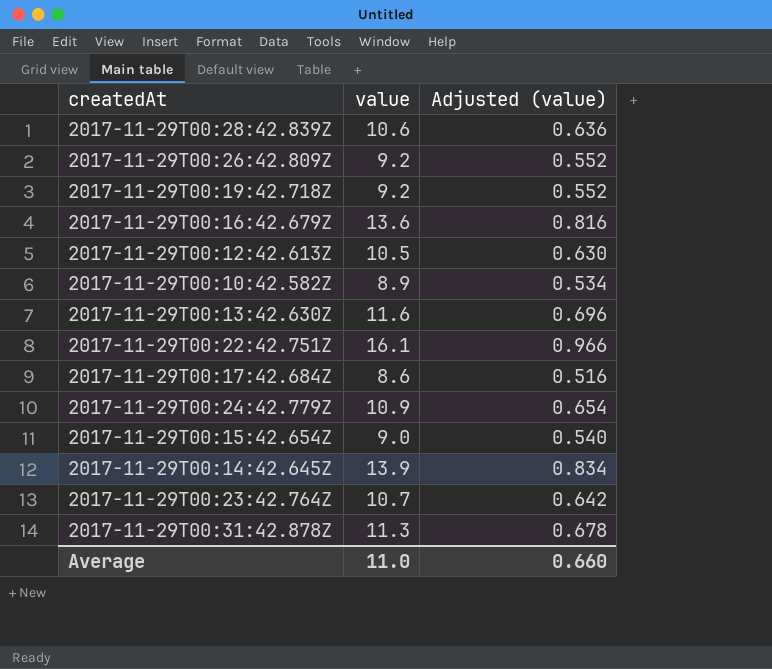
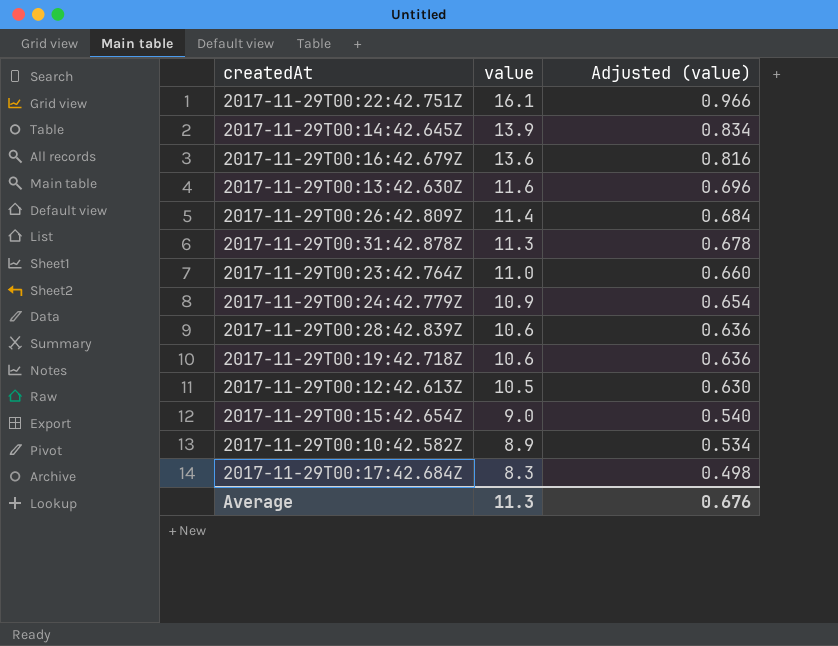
row order: none -> value descending
2017-11-29T00:26:42.809Z | value: 9.2 -> 11.4
2017-11-29T00:26:42.809Z | Adjusted (value): 0.552 -> 0.684
2017-11-29T00:23:42.764Z | value: 10.7 -> 11.0
2017-11-29T00:23:42.764Z | Adjusted (value): 0.642 -> 0.660
2017-11-29T00:19:42.718Z | value: 9.2 -> 10.6
2017-11-29T00:19:42.718Z | Adjusted (value): 0.552 -> 0.636
2017-11-29T00:17:42.684Z | value: 8.6 -> 8.3
2017-11-29T00:17:42.684Z | Adjusted (value): 0.516 -> 0.498
Average | value: 11.0 -> 11.3
Average | Adjusted (value): 0.660 -> 0.676

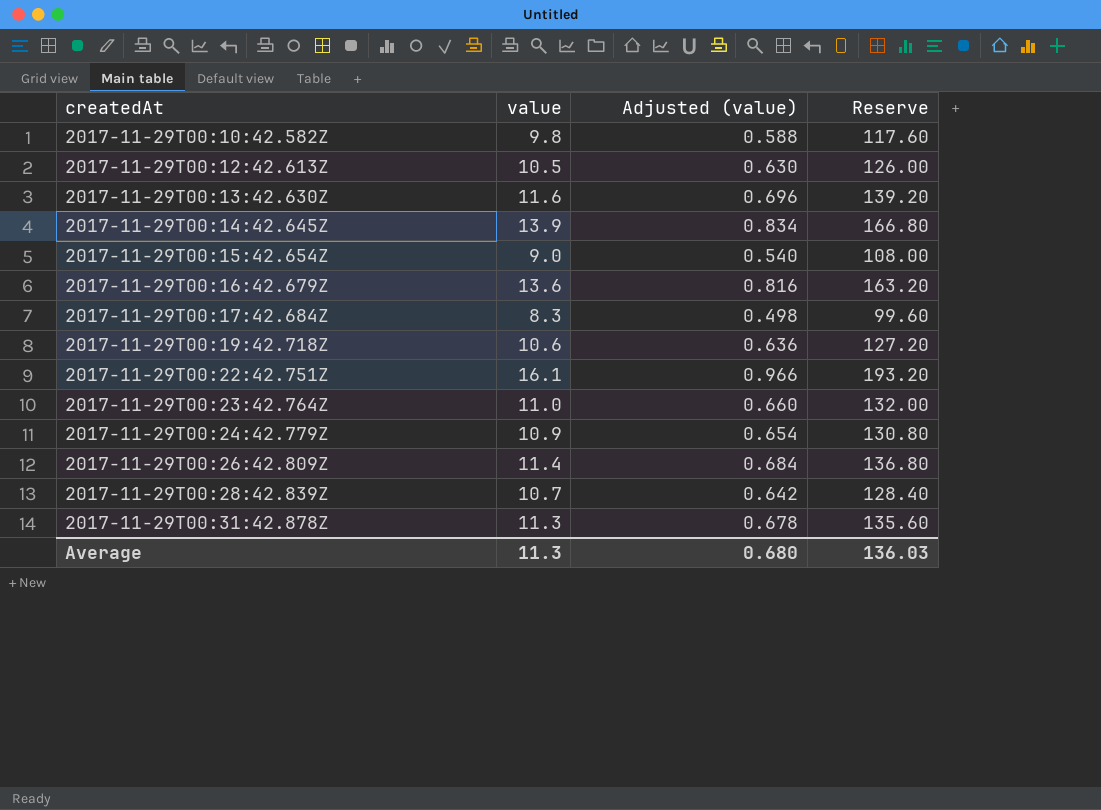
row order: value descending -> createdAt ascending
column Reserve | formula: none -> [value] * 12
2017-11-29T00:10:42.582Z | value: 8.9 -> 9.8
2017-11-29T00:10:42.582Z | Adjusted (value): 0.534 -> 0.588
2017-11-29T00:28:42.839Z | value: 10.6 -> 10.7
2017-11-29T00:28:42.839Z | Adjusted (value): 0.636 -> 0.642
Average | Adjusted (value): 0.676 -> 0.680

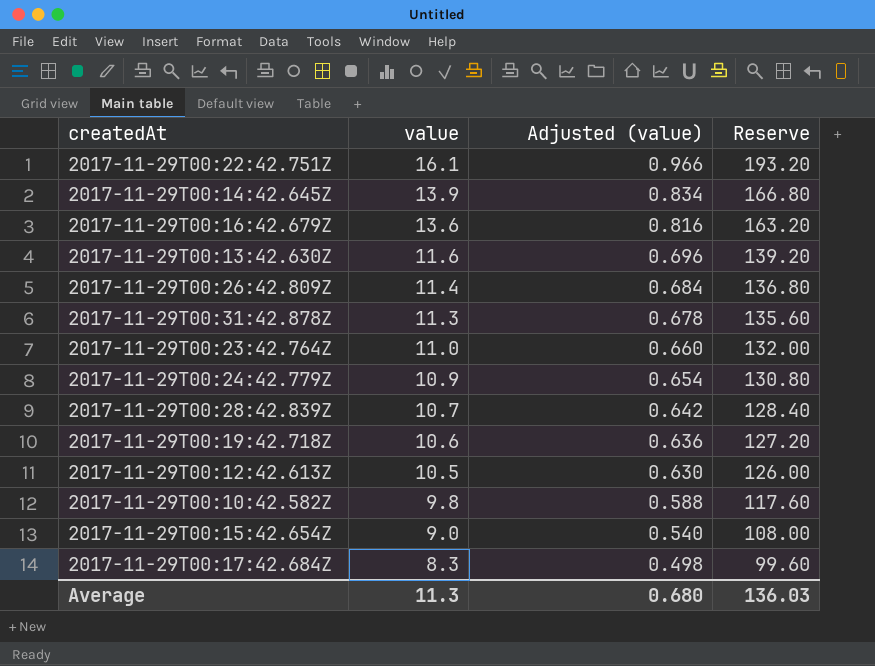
row order: createdAt ascending -> value descending

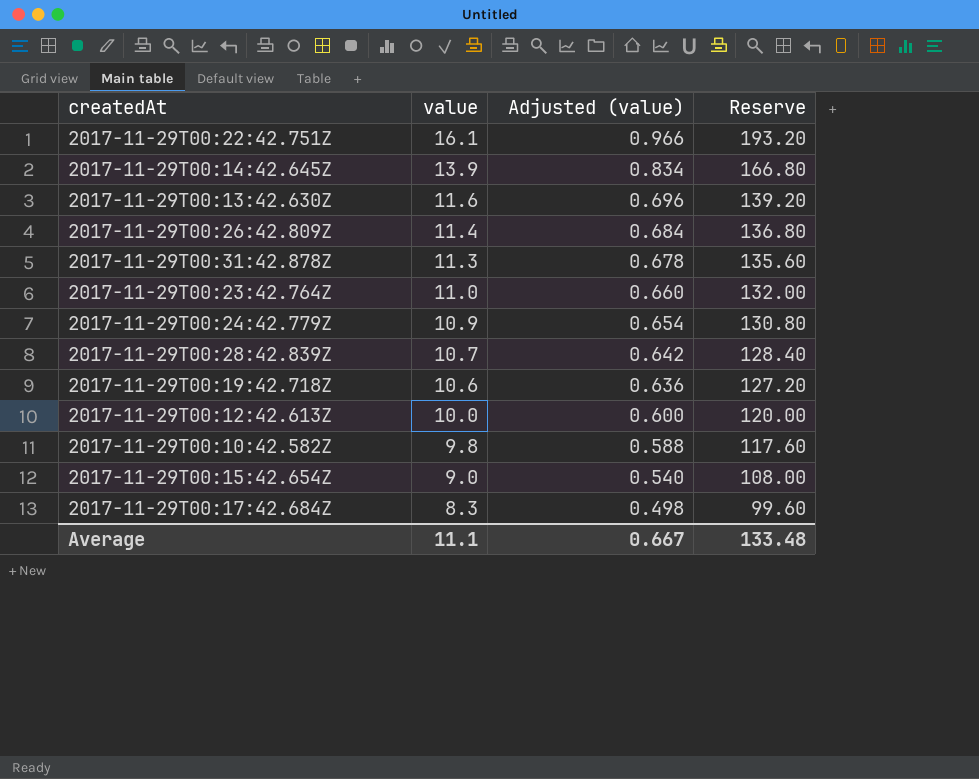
row 2017-11-29T00:16:42.679Z: 13.6 | 0.816 | 163.20 -> none
2017-11-29T00:12:42.613Z | value: 10.5 -> 10.0
2017-11-29T00:12:42.613Z | Adjusted (value): 0.630 -> 0.600
2017-11-29T00:12:42.613Z | Reserve: 126.00 -> 120.00
Average | value: 11.3 -> 11.1
Average | Adjusted (value): 0.680 -> 0.667
Average | Reserve: 136.03 -> 133.48

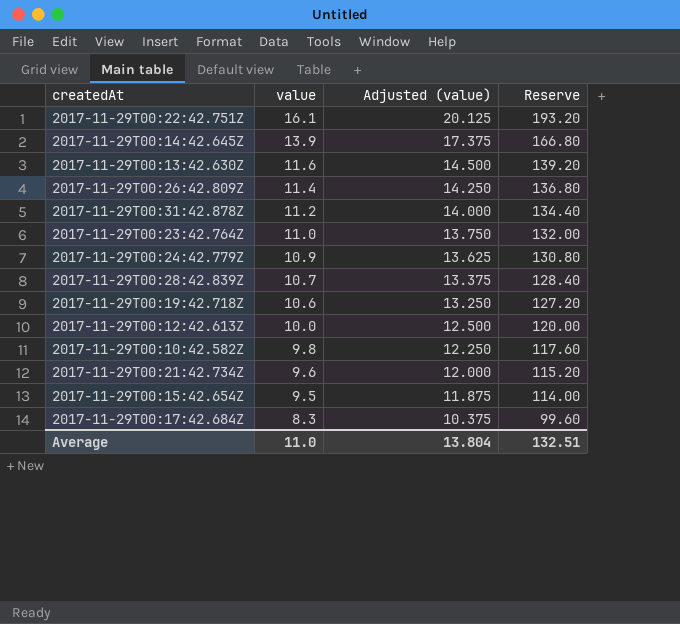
column Adjusted (value) | formula: [value] * 0.06 -> [value] * 1.25
2017-11-29T00:31:42.878Z | value: 11.3 -> 11.2
2017-11-29T00:31:42.878Z | Reserve: 135.60 -> 134.40
row 2017-11-29T00:21:42.734Z: none -> 9.6 | 12.000 | 115.20
2017-11-29T00:15:42.654Z | value: 9.0 -> 9.5
2017-11-29T00:15:42.654Z | Reserve: 108.00 -> 114.00
Average | value: 11.1 -> 11.0
Average | Adjusted (value): 0.667 -> 13.804
Average | Reserve: 133.48 -> 132.51

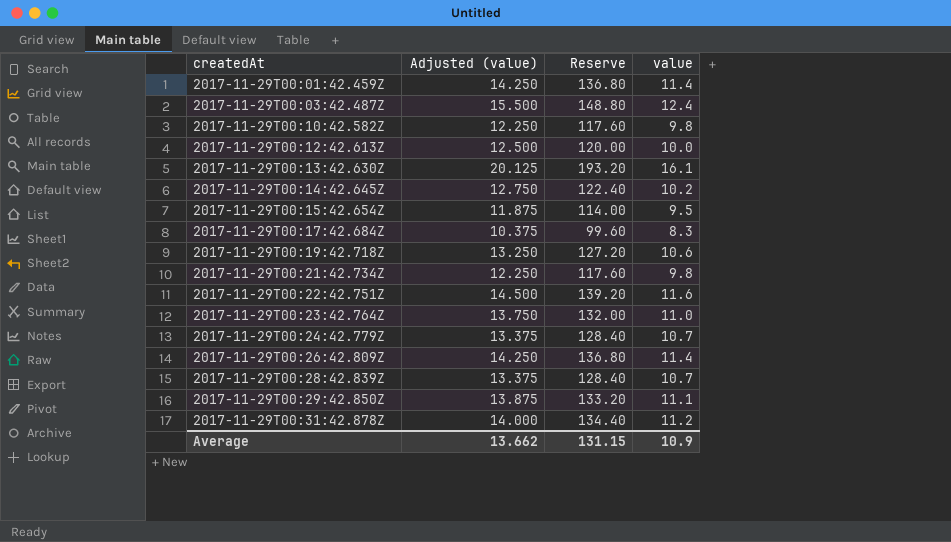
row order: value descending -> createdAt ascending
column value | position: 2 -> 4
row 2017-11-29T00:01:42.459Z: none -> 14.250 | 136.80 | 11.4
row 2017-11-29T00:03:42.487Z: none -> 15.500 | 148.80 | 12.4
2017-11-29T00:13:42.630Z | Adjusted (value): 14.500 -> 20.125
2017-11-29T00:13:42.630Z | Reserve: 139.20 -> 193.20
2017-11-29T00:13:42.630Z | value: 11.6 -> 16.1
2017-11-29T00:14:42.645Z | Adjusted (value): 17.375 -> 12.750
2017-11-29T00:14:42.645Z | Reserve: 166.80 -> 122.40
2017-11-29T00:14:42.645Z | value: 13.9 -> 10.2
2017-11-29T00:21:42.734Z | Adjusted (value): 12.000 -> 12.250
2017-11-29T00:21:42.734Z | Reserve: 115.20 -> 117.60
2017-11-29T00:21:42.734Z | value: 9.6 -> 9.8
2017-11-29T00:22:42.751Z | Adjusted (value): 20.125 -> 14.500
2017-11-29T00:22:42.751Z | Reserve: 193.20 -> 139.20
2017-11-29T00:22:42.751Z | value: 16.1 -> 11.6
2017-11-29T00:24:42.779Z | Adjusted (value): 13.625 -> 13.375
2017-11-29T00:24:42.779Z | Reserve: 130.80 -> 128.40
2017-11-29T00:24:42.779Z | value: 10.9 -> 10.7
row 2017-11-29T00:29:42.850Z: none -> 13.875 | 133.20 | 11.1
Average | Adjusted (value): 13.804 -> 13.662
Average | Reserve: 132.51 -> 131.15
Average | value: 11.0 -> 10.9

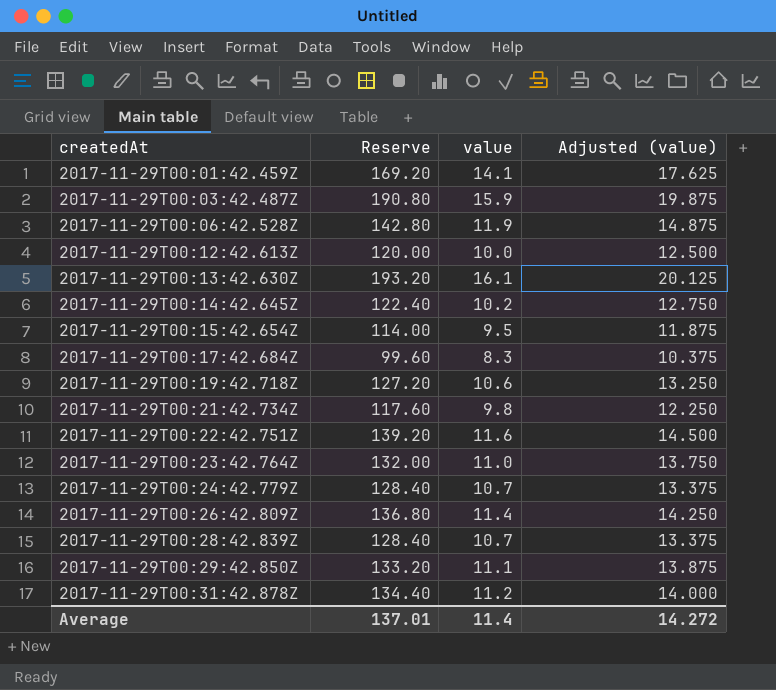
column Adjusted (value) | position: 2 -> 4
row 2017-11-29T00:10:42.582Z: 12.250 | 117.60 | 9.8 -> none
2017-11-29T00:01:42.459Z | Reserve: 136.80 -> 169.20
2017-11-29T00:01:42.459Z | value: 11.4 -> 14.1
2017-11-29T00:01:42.459Z | Adjusted (value): 14.250 -> 17.625
2017-11-29T00:03:42.487Z | Reserve: 148.80 -> 190.80
2017-11-29T00:03:42.487Z | value: 12.4 -> 15.9
2017-11-29T00:03:42.487Z | Adjusted (value): 15.500 -> 19.875
row 2017-11-29T00:06:42.528Z: none -> 142.80 | 11.9 | 14.875
Average | Reserve: 131.15 -> 137.01
Average | value: 10.9 -> 11.4
Average | Adjusted (value): 13.662 -> 14.272

